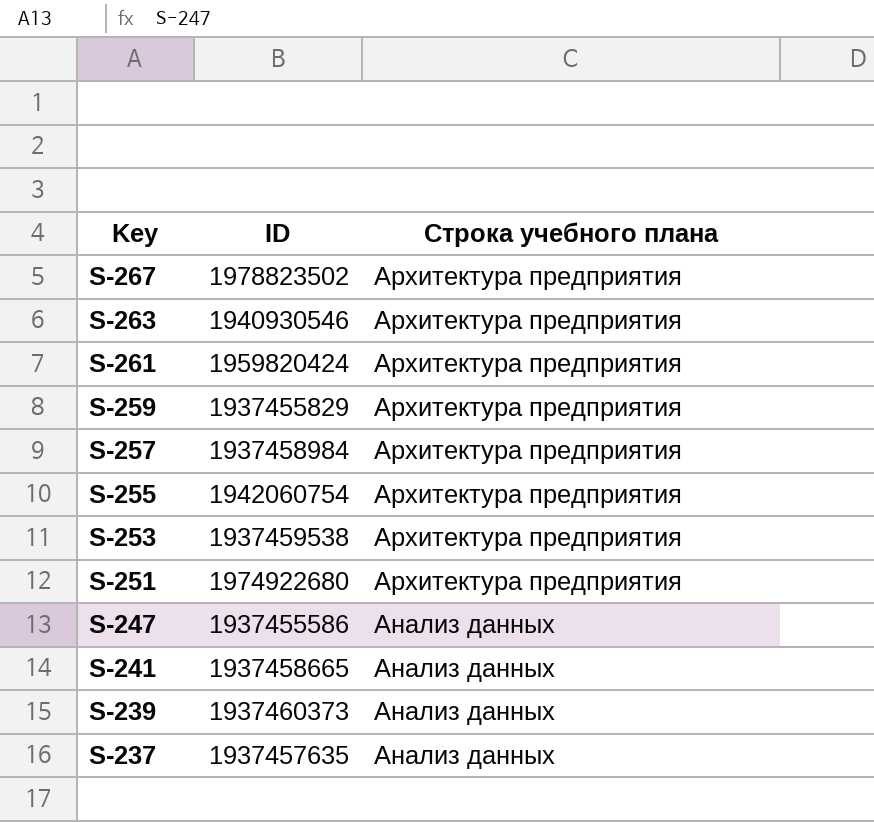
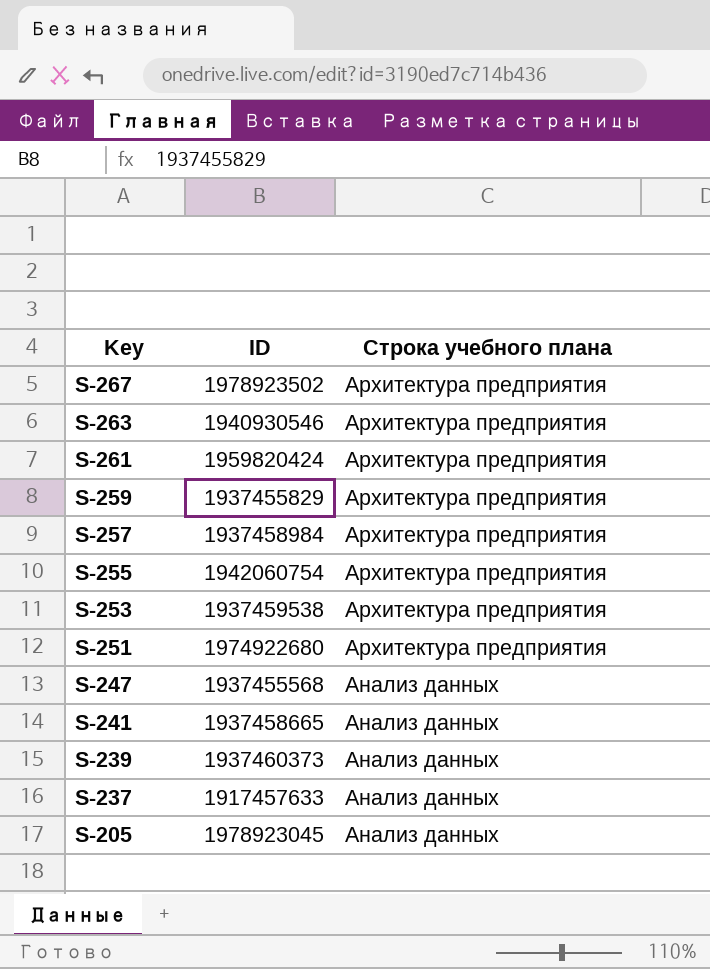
S-267 | ID: 1978823502 -> 1978923502
S-247 | ID: 1937455586 -> 1937455568
S-237 | ID: 1937457635 -> 1917457633
row S-205: none -> 1978923045 | Анализ данных

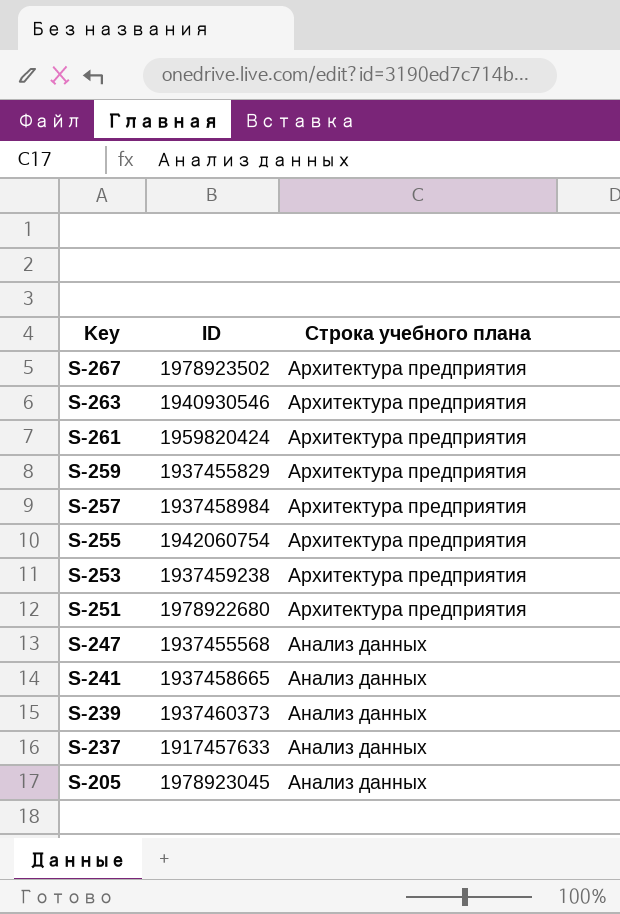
S-253 | ID: 1937459538 -> 1937459238
S-251 | ID: 1974922680 -> 1978922680

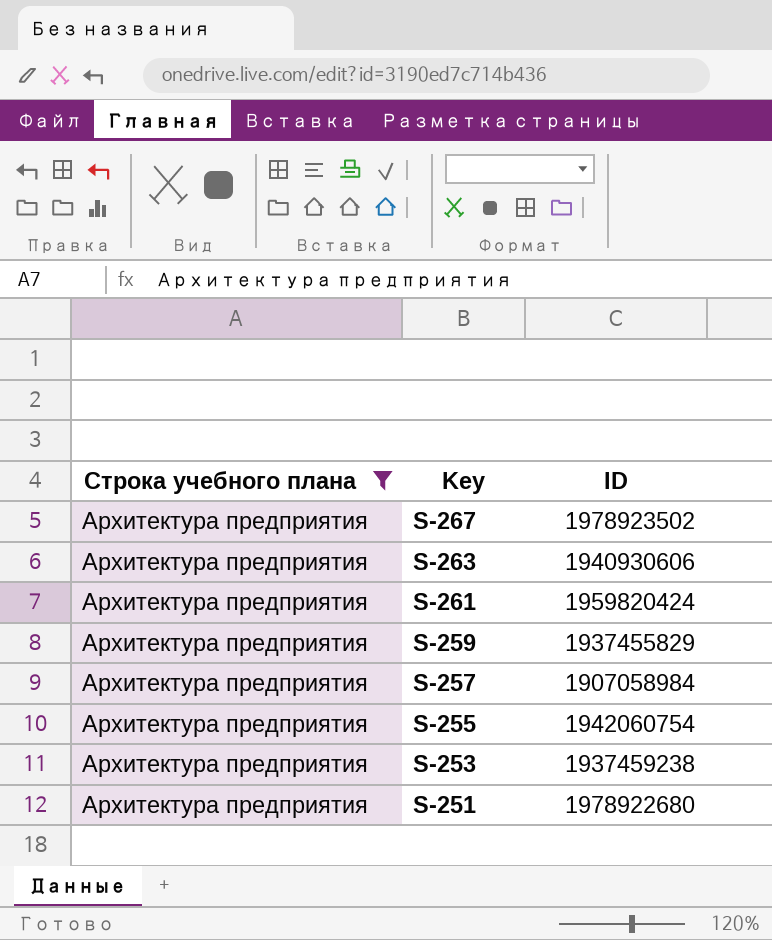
filter: none -> Строка учебного плана = Архитектура предприятия
column Строка учебного плана | position: 3 -> 1
S-263 | ID: 1940930546 -> 1940930606
S-257 | ID: 1937458984 -> 1907058984

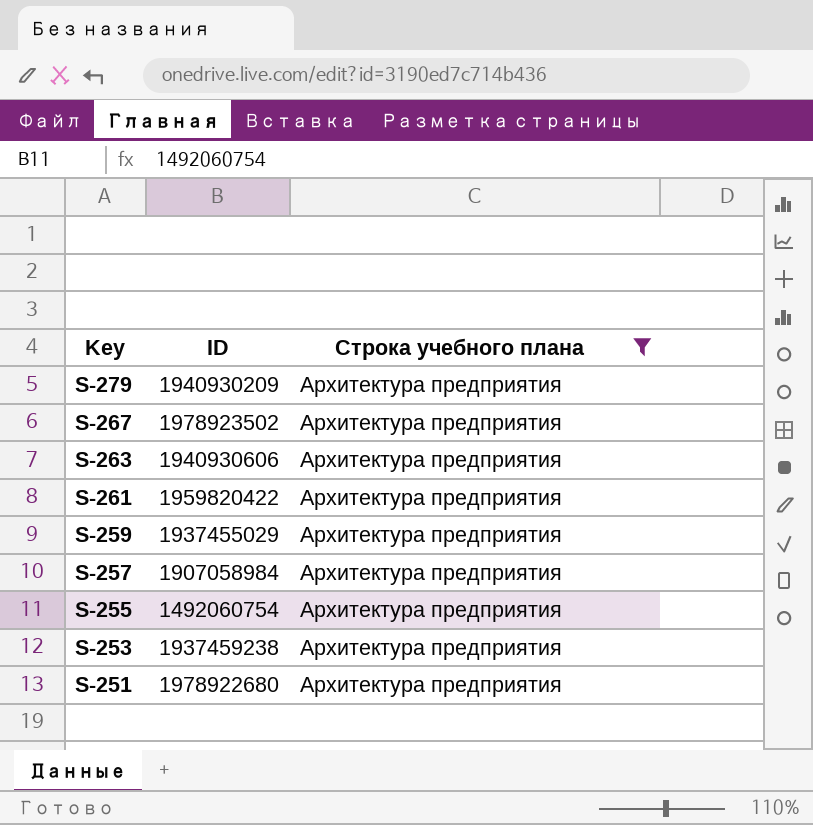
column Строка учебного плана | position: 1 -> 3
row S-279: none -> 1940930209 | Архитектура предприятия
S-261 | ID: 1959820424 -> 1959820422
S-259 | ID: 1937455829 -> 1937455029
S-255 | ID: 1942060754 -> 1492060754

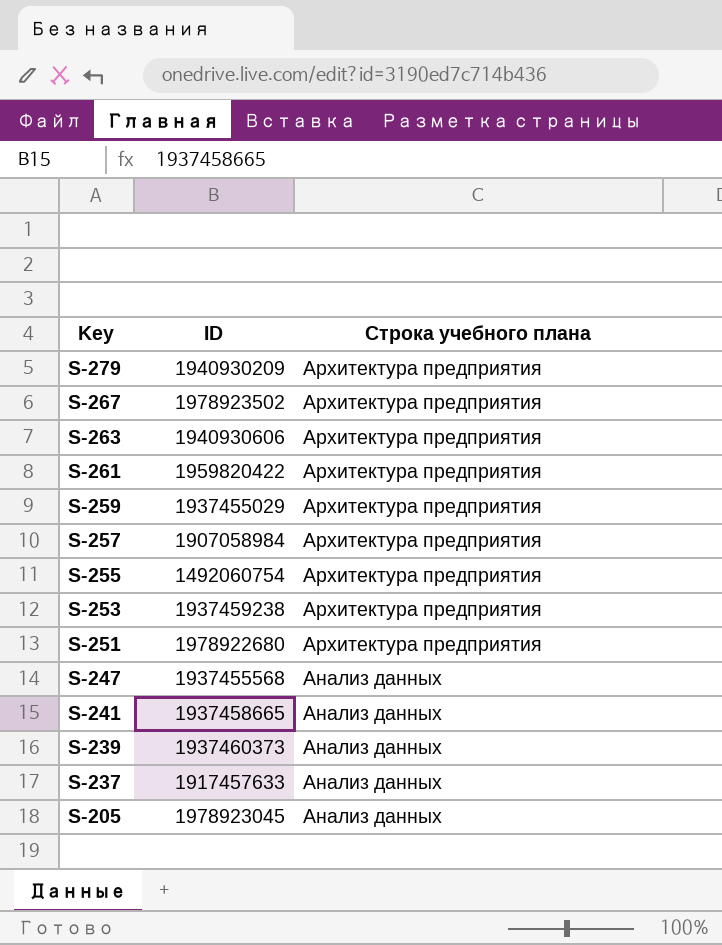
filter: Строка учебного плана = Архитектура предприятия -> none

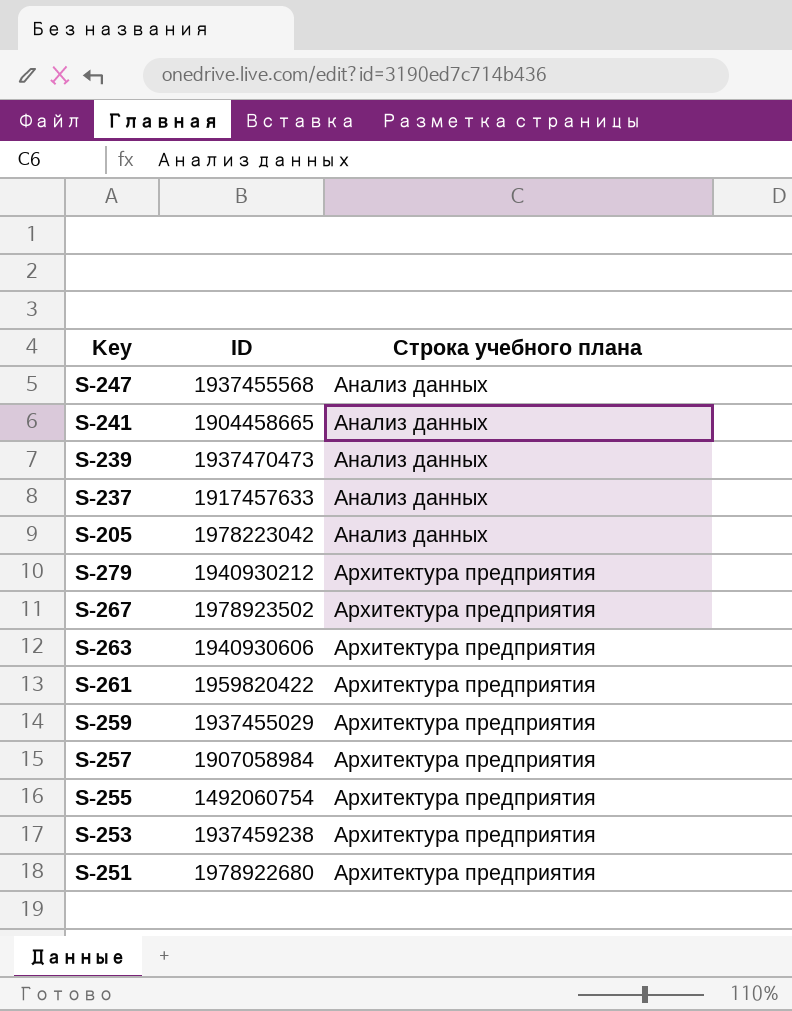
row order: Key descending -> Строка учебного плана ascending
S-241 | ID: 1937458665 -> 1904458665
S-239 | ID: 1937460373 -> 1937470473
S-205 | ID: 1978923045 -> 1978223042
S-279 | ID: 1940930209 -> 1940930212

